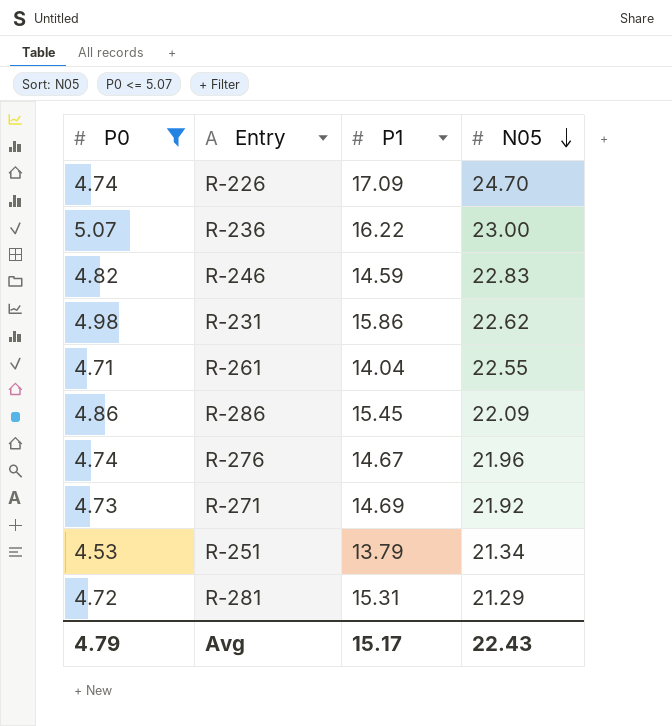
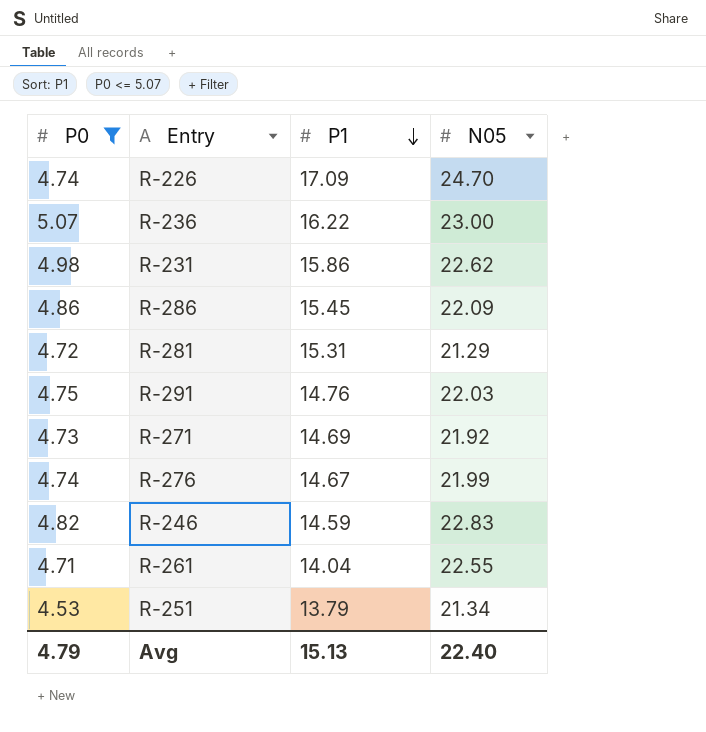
row order: N05 descending -> P1 descending
row R-291: none -> 4.75 | 14.76 | 22.03
R-276 | N05: 21.96 -> 21.99
Avg | P1: 15.17 -> 15.13
Avg | N05: 22.43 -> 22.40

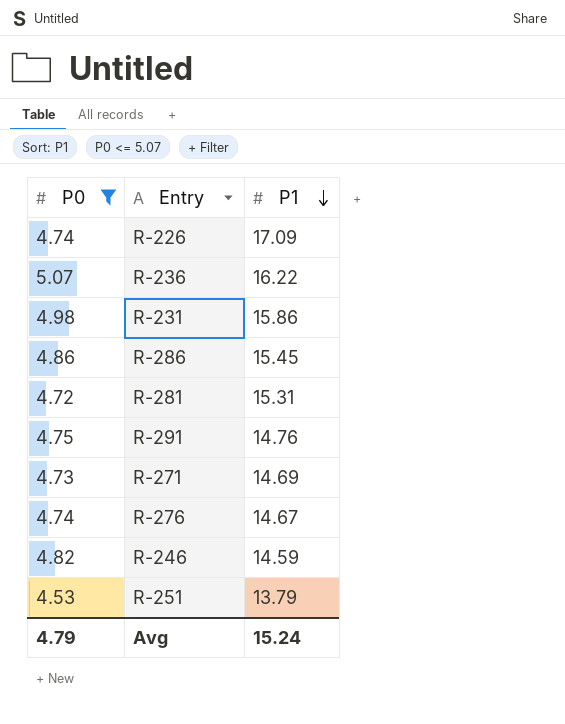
column N05 | position: 4 -> none
row R-261: 4.71 | 14.04 | 22.55 -> none
Avg | P1: 15.13 -> 15.24

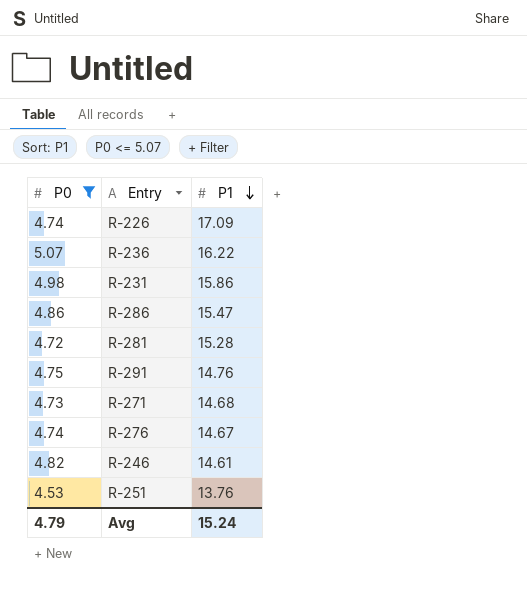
R-286 | P1: 15.45 -> 15.47
R-281 | P1: 15.31 -> 15.28
R-271 | P1: 14.69 -> 14.68
R-246 | P1: 14.59 -> 14.61
R-251 | P1: 13.79 -> 13.76

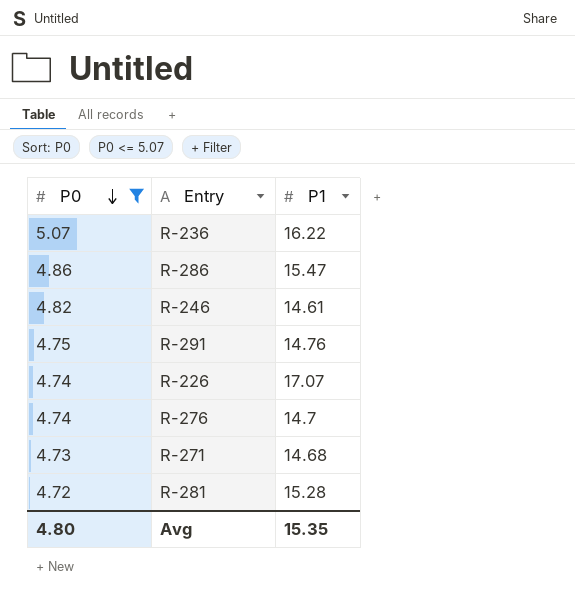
row order: P1 descending -> P0 descending
row R-231: 4.98 | 15.86 -> none
row R-251: 4.53 | 13.76 -> none
R-226 | P1: 17.09 -> 17.07
R-276 | P1: 14.67 -> 14.7
Avg | P0: 4.79 -> 4.80
Avg | P1: 15.24 -> 15.35

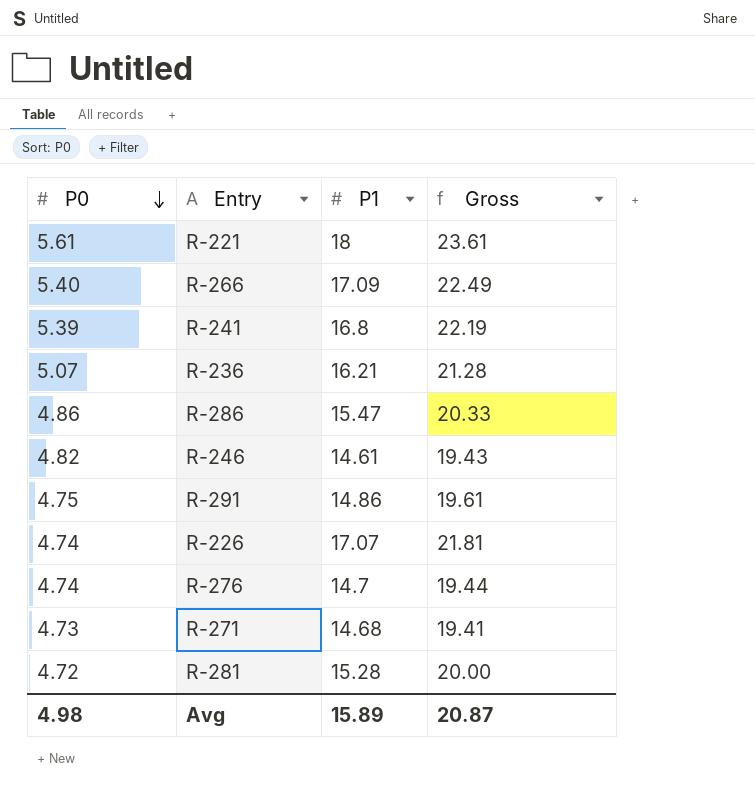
filter: P0 <= 5.07 -> none
column Gross | formula: none -> [P0] + [P1]
R-236 | P1: 16.22 -> 16.21
R-291 | P1: 14.76 -> 14.86
Avg | P0: 4.80 -> 4.98
Avg | P1: 15.35 -> 15.89

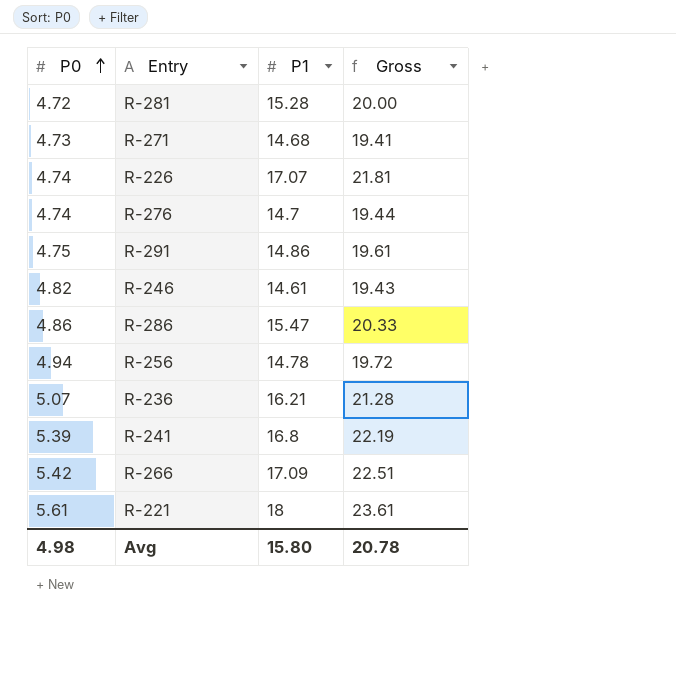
row order: P0 descending -> P0 ascending
row R-256: none -> 4.94 | 14.78 | 19.72
R-266 | P0: 5.40 -> 5.42
R-266 | Gross: 22.49 -> 22.51
Avg | P1: 15.89 -> 15.80
Avg | Gross: 20.87 -> 20.78

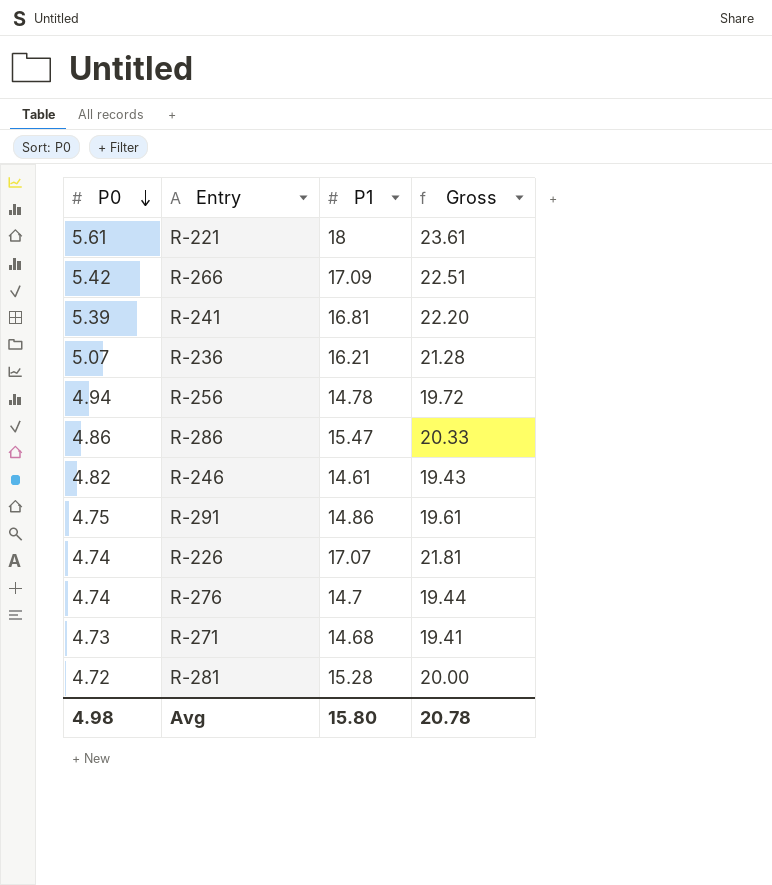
row order: P0 ascending -> P0 descending
R-241 | P1: 16.8 -> 16.81
R-241 | Gross: 22.19 -> 22.20

